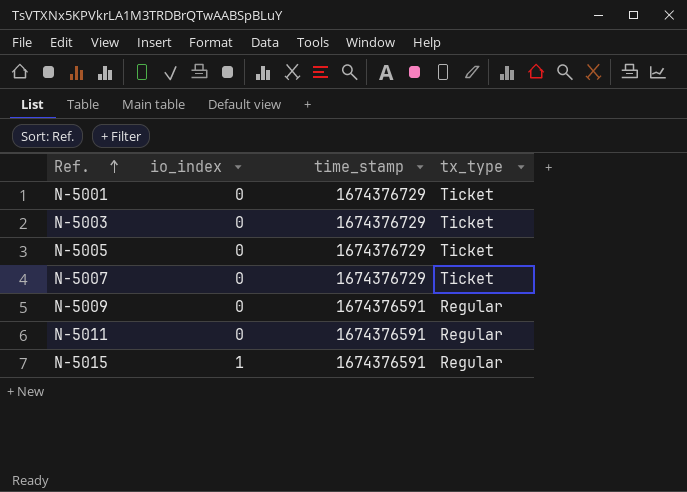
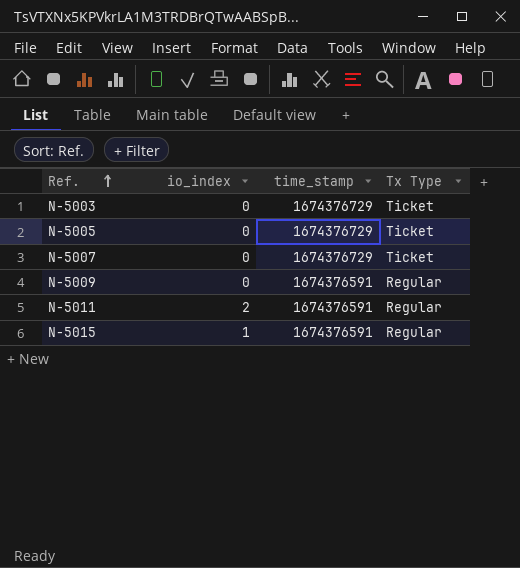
column name: tx_type -> Tx Type
row N-5001: 0 | 1674376729 | Ticket -> none
N-5011 | io_index: 0 -> 2

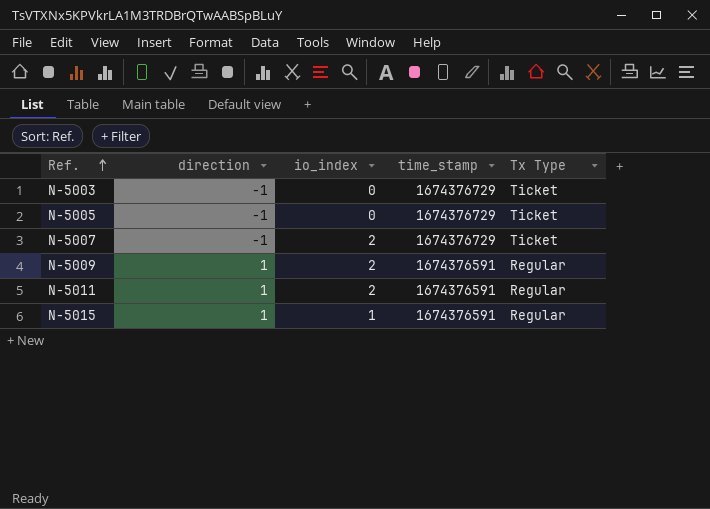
column direction | position: none -> 2
N-5007 | io_index: 0 -> 2
N-5009 | io_index: 0 -> 2

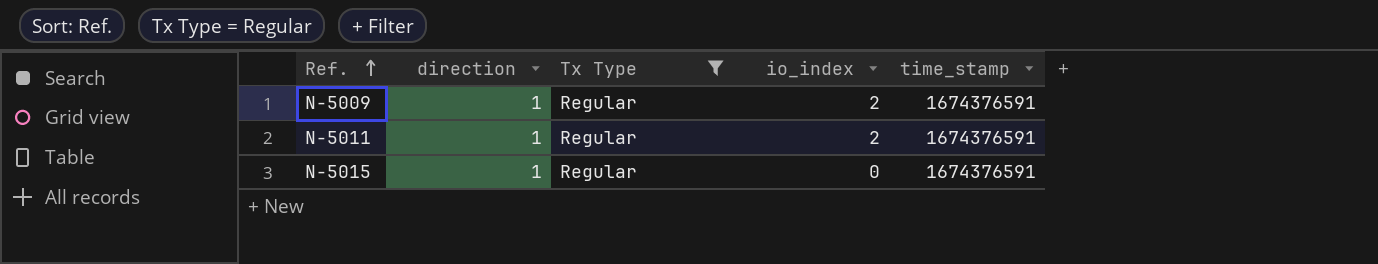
filter: none -> Tx Type = Regular
column Tx Type | position: 5 -> 3
N-5015 | io_index: 1 -> 0

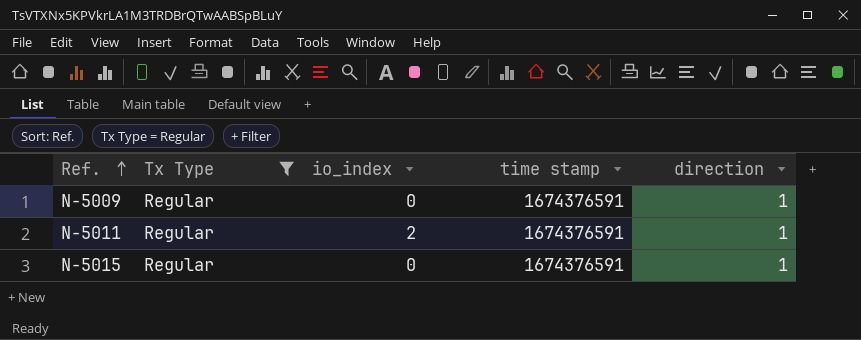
column name: time_stamp -> time stamp
column direction | position: 2 -> 5
N-5009 | io_index: 2 -> 0

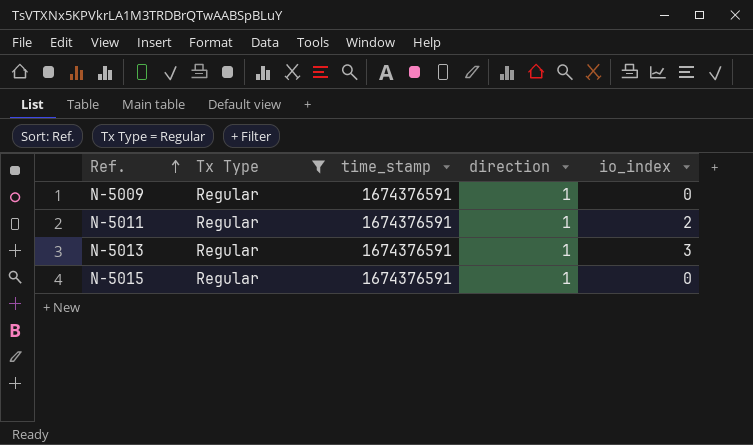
column name: time stamp -> time_stamp
column io_index | position: 3 -> 5
row N-5013: none -> Regular | 1674376591 | 1 | 3

